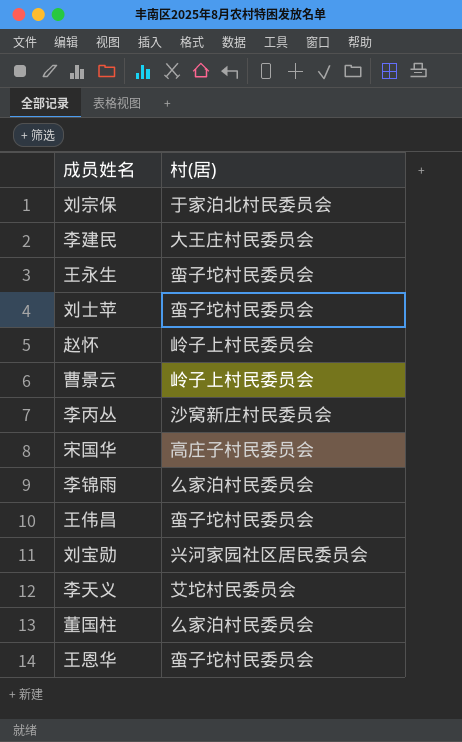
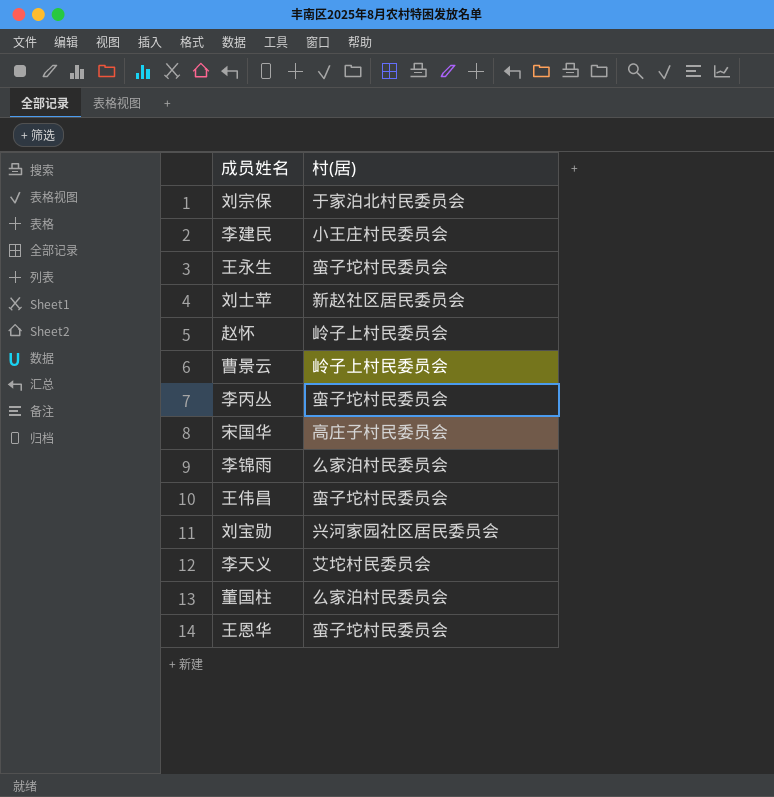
李建民 | 村(居): 大王庄村民委员会 -> 小王庄村民委员会
刘士苹 | 村(居): 蛮子坨村民委员会 -> 新赵社区居民委员会
李丙丛 | 村(居): 沙窝新庄村民委员会 -> 蛮子坨村民委员会

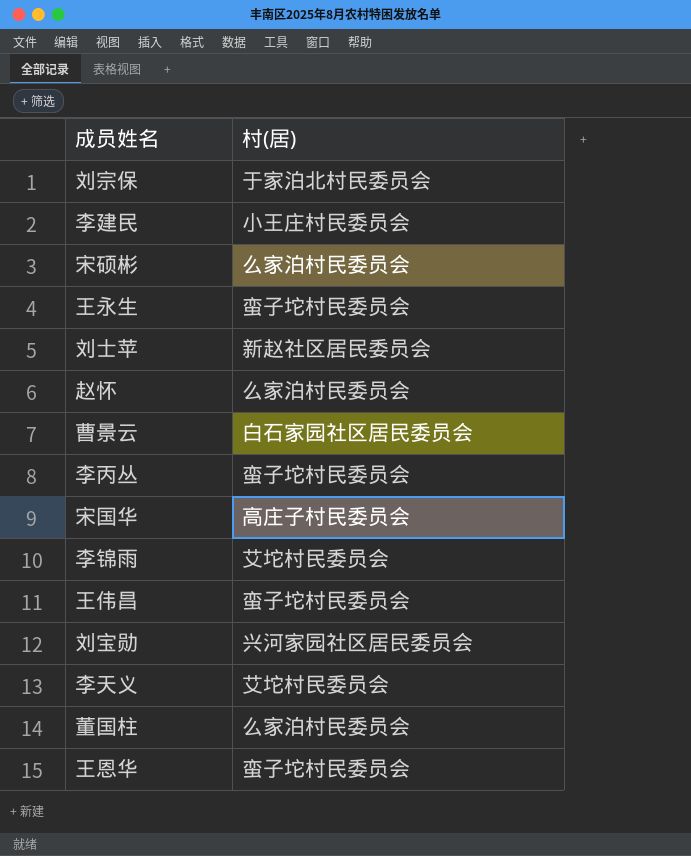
row 宋硕彬: none -> 么家泊村民委员会
赵怀 | 村(居): 岭子上村民委员会 -> 么家泊村民委员会
曹景云 | 村(居): 岭子上村民委员会 -> 白石家园社区居民委员会
李锦雨 | 村(居): 么家泊村民委员会 -> 艾坨村民委员会

